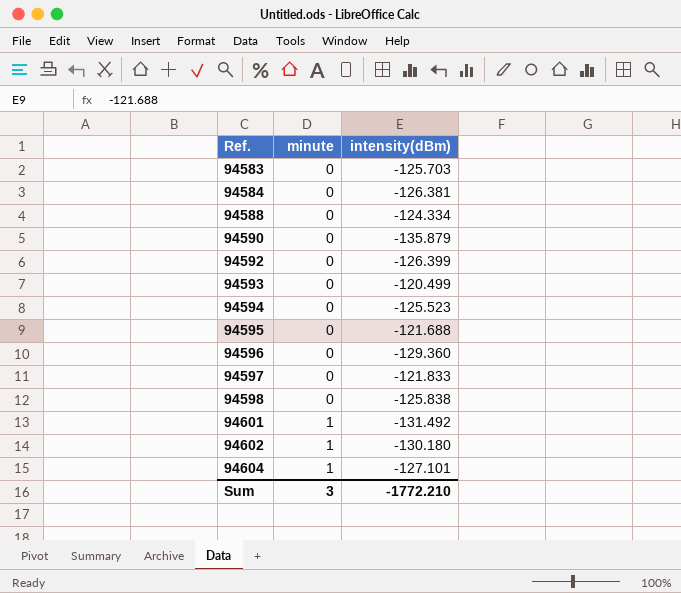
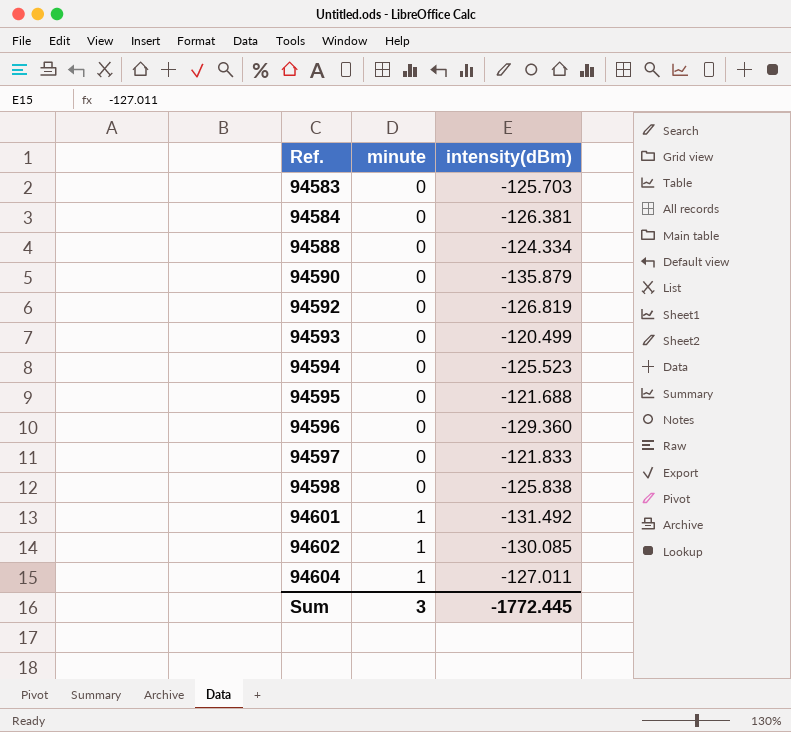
94592 | intensity(dBm): -126.399 -> -126.819
94602 | intensity(dBm): -130.180 -> -130.085
94604 | intensity(dBm): -127.101 -> -127.011
Sum | intensity(dBm): -1772.210 -> -1772.445

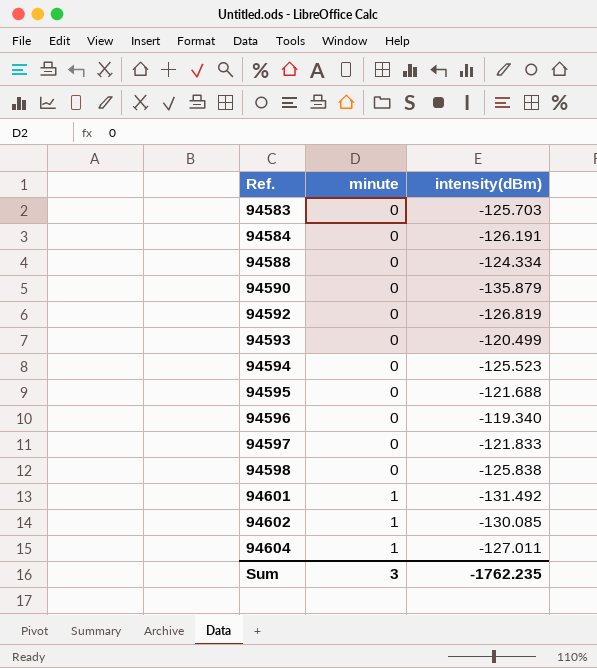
94584 | intensity(dBm): -126.381 -> -126.191
94596 | intensity(dBm): -129.360 -> -119.340
Sum | intensity(dBm): -1772.445 -> -1762.235

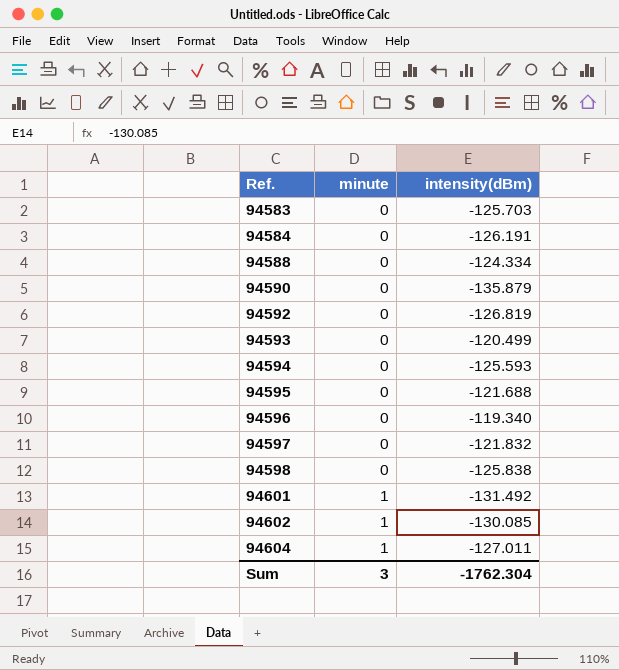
94594 | intensity(dBm): -125.523 -> -125.593
94597 | intensity(dBm): -121.833 -> -121.832
Sum | intensity(dBm): -1762.235 -> -1762.304

